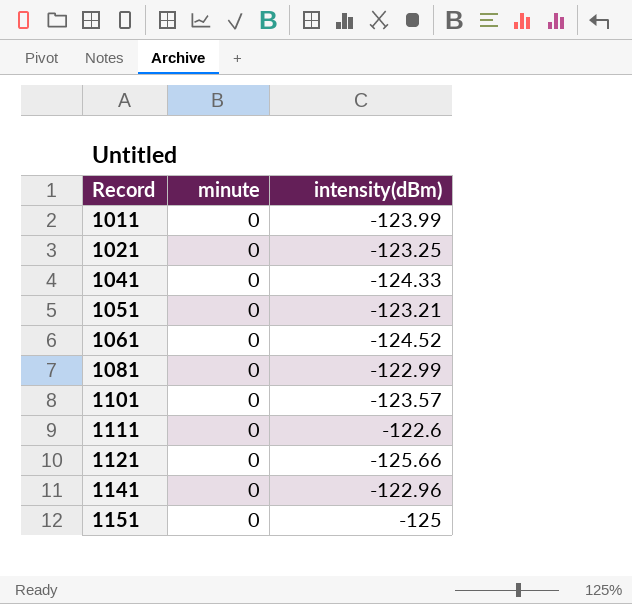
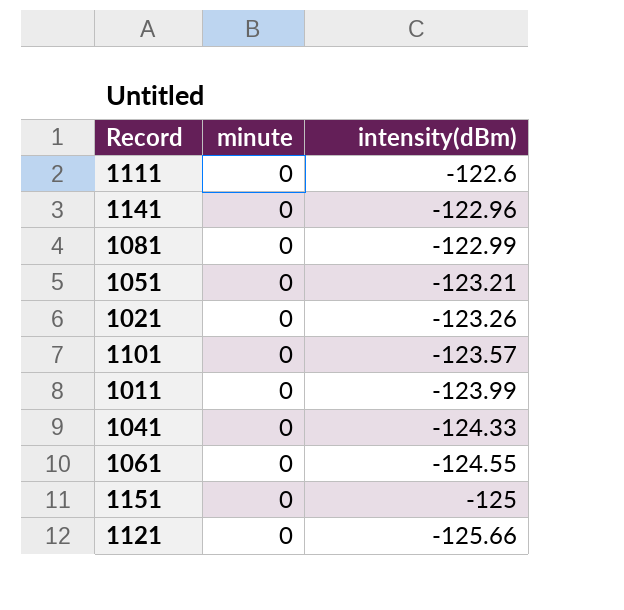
row order: Record ascending -> intensity(dBm) descending
1021 | intensity(dBm): -123.25 -> -123.26
1061 | intensity(dBm): -124.52 -> -124.55

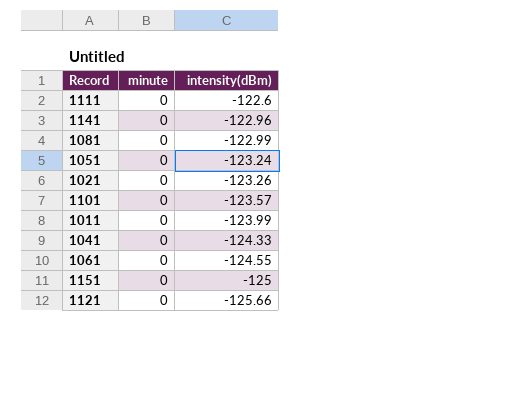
1051 | intensity(dBm): -123.21 -> -123.24

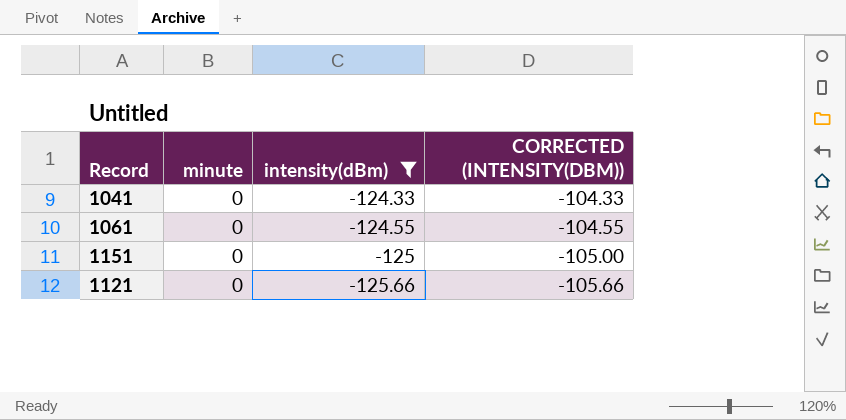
filter: none -> intensity(dBm) <= -124.33
column CORRECTED (INTENSITY(DBM)) | formula: none -> [intensity(dBm)] + 20

